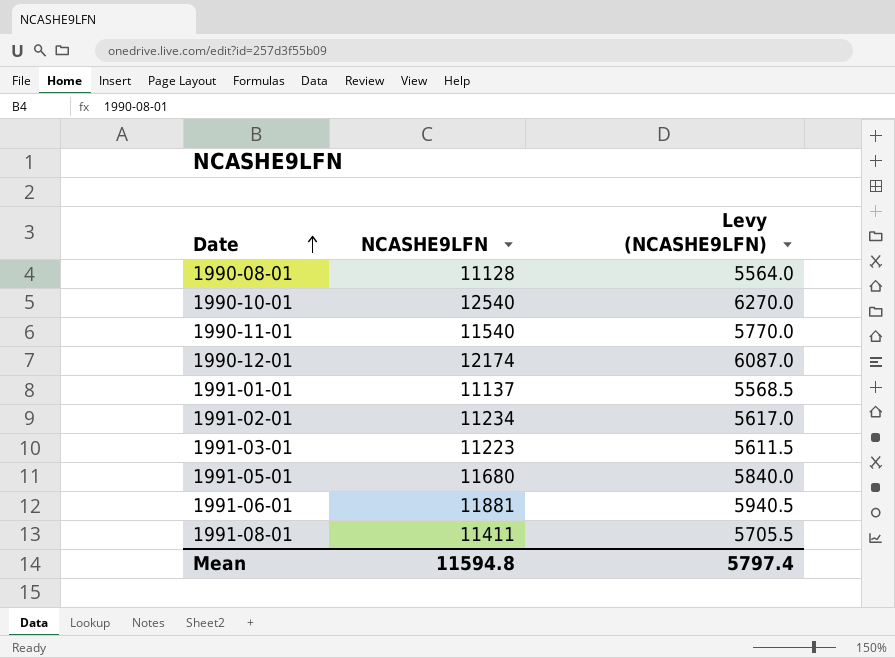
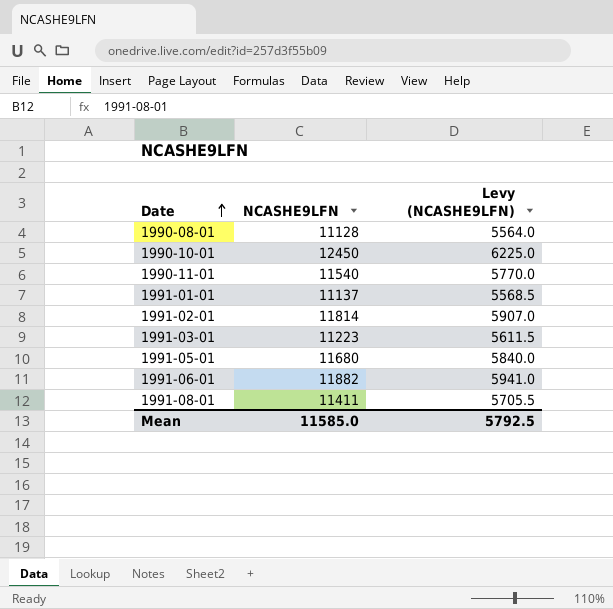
row 1990-12-01: 12174 | 6087.0 -> none
1990-10-01 | NCASHE9LFN: 12540 -> 12450
1990-10-01 | Levy (NCASHE9LFN): 6270.0 -> 6225.0
1991-02-01 | NCASHE9LFN: 11234 -> 11814
1991-02-01 | Levy (NCASHE9LFN): 5617.0 -> 5907.0
1991-06-01 | NCASHE9LFN: 11881 -> 11882
1991-06-01 | Levy (NCASHE9LFN): 5940.5 -> 5941.0
Mean | NCASHE9LFN: 11594.8 -> 11585.0
Mean | Levy (NCASHE9LFN): 5797.4 -> 5792.5

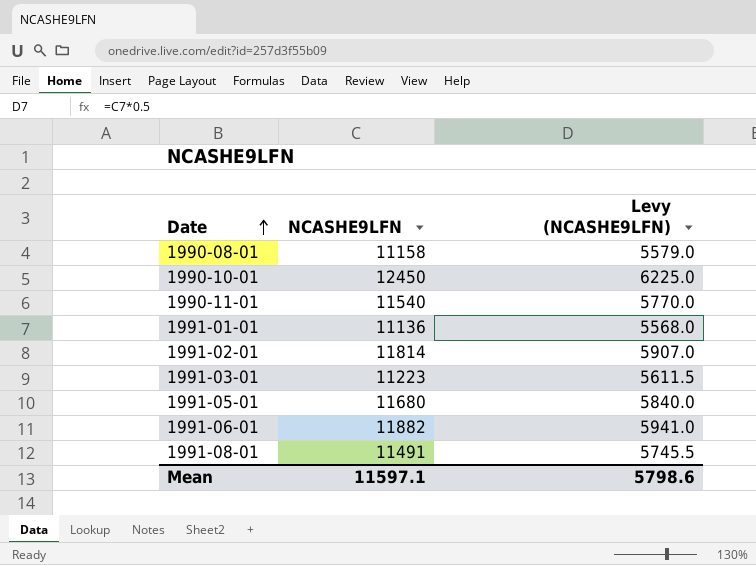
1990-08-01 | NCASHE9LFN: 11128 -> 11158
1990-08-01 | Levy (NCASHE9LFN): 5564.0 -> 5579.0
1991-01-01 | NCASHE9LFN: 11137 -> 11136
1991-01-01 | Levy (NCASHE9LFN): 5568.5 -> 5568.0
1991-08-01 | NCASHE9LFN: 11411 -> 11491
1991-08-01 | Levy (NCASHE9LFN): 5705.5 -> 5745.5
Mean | NCASHE9LFN: 11585.0 -> 11597.1
Mean | Levy (NCASHE9LFN): 5792.5 -> 5798.6

